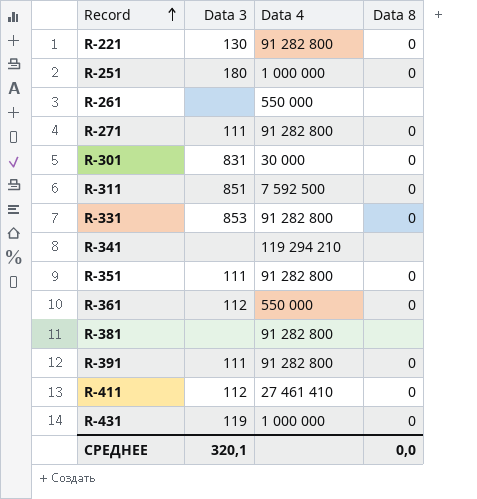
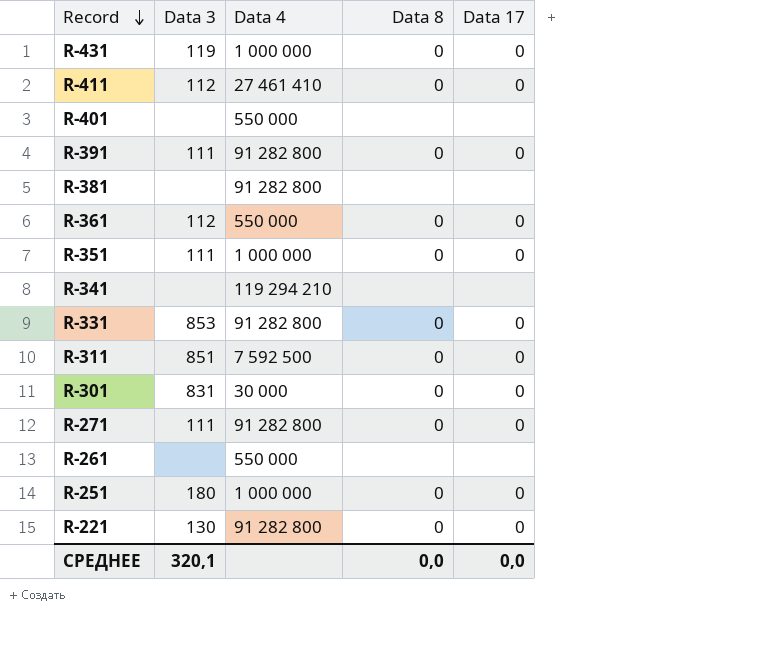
row order: Record ascending -> Record descending
column Data 17 | position: none -> 5
row R-401: none -> none | 550 000 | none | none
R-351 | Data 4: 91 282 800 -> 1 000 000

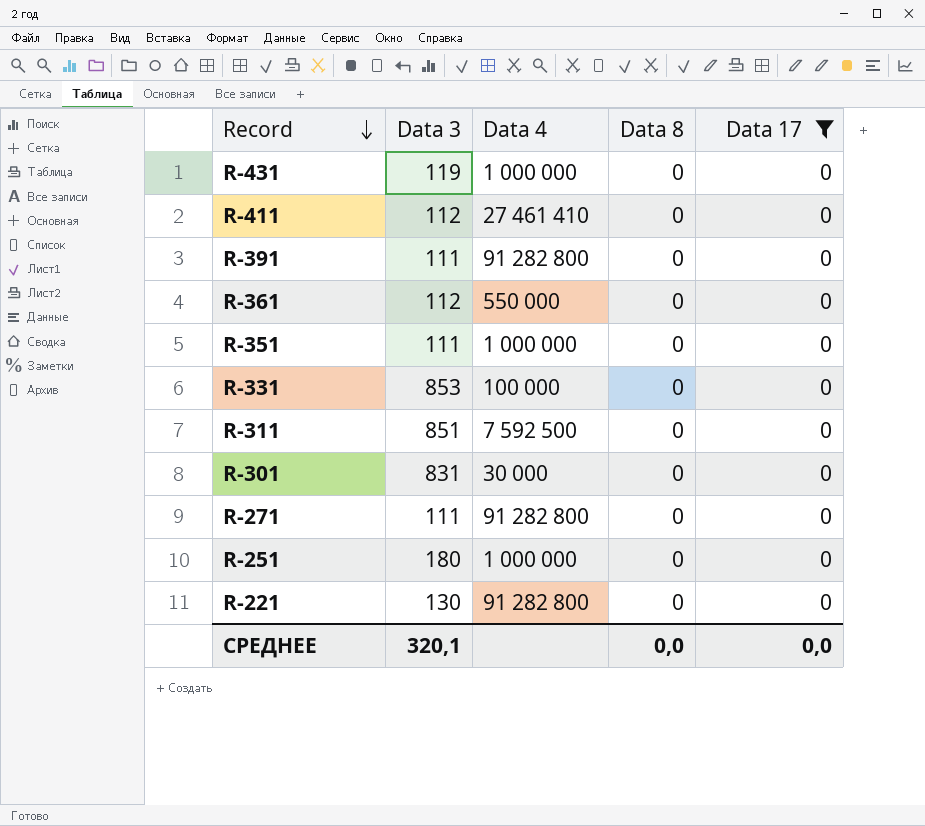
filter: none -> Data 17 = 0
R-331 | Data 4: 91 282 800 -> 100 000

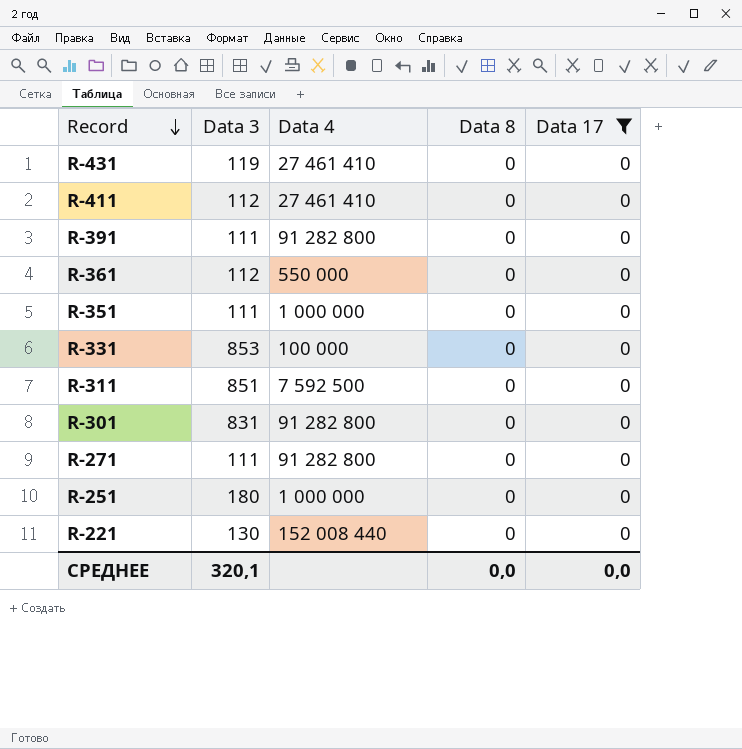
R-431 | Data 4: 1 000 000 -> 27 461 410
R-301 | Data 4: 30 000 -> 91 282 800
R-221 | Data 4: 91 282 800 -> 152 008 440

